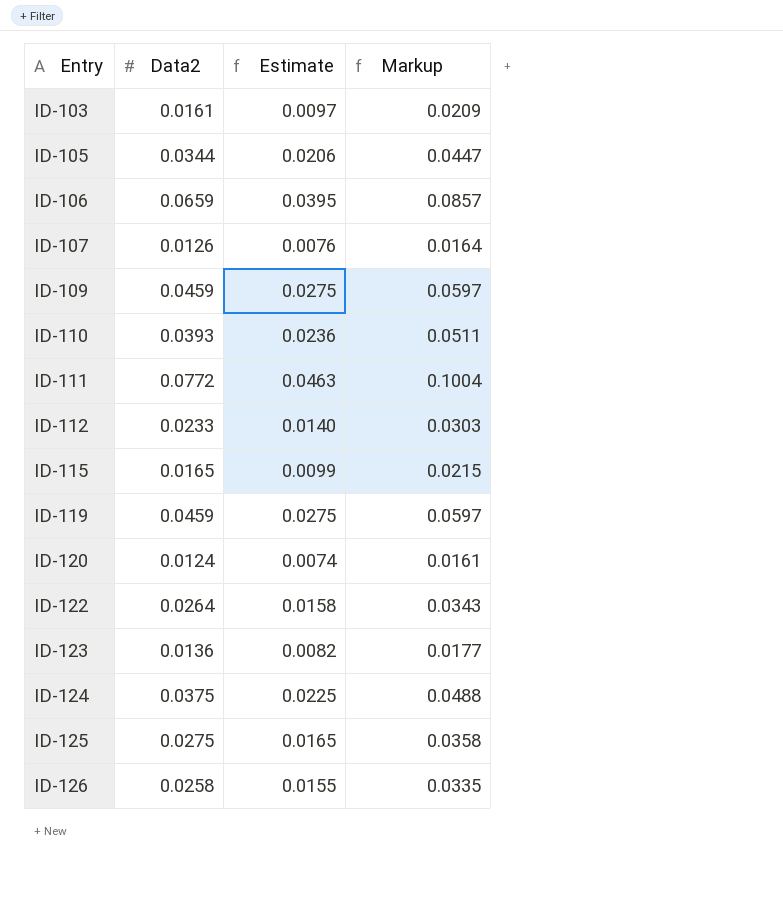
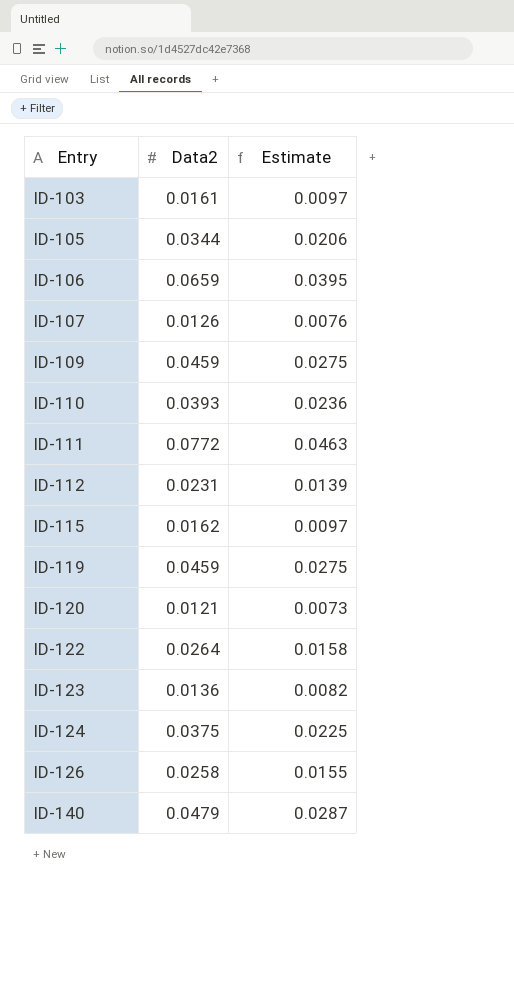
column Markup | formula: [Data2] * 1.3 -> none
row ID-125: 0.0275 | 0.0165 | 0.0358 -> none
ID-112 | Data2: 0.0233 -> 0.0231
ID-112 | Estimate: 0.0140 -> 0.0139
ID-115 | Data2: 0.0165 -> 0.0162
ID-115 | Estimate: 0.0099 -> 0.0097
ID-120 | Data2: 0.0124 -> 0.0121
ID-120 | Estimate: 0.0074 -> 0.0073
row ID-140: none -> 0.0479 | 0.0287

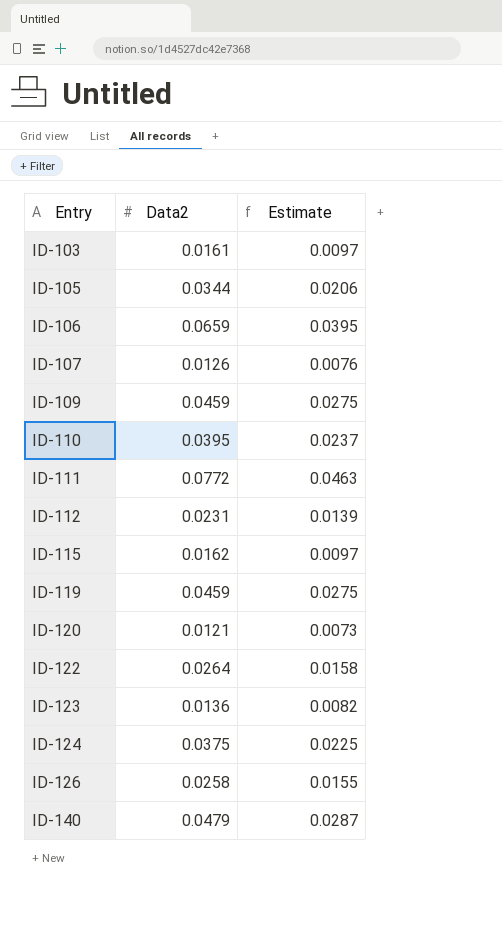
ID-110 | Data2: 0.0393 -> 0.0395
ID-110 | Estimate: 0.0236 -> 0.0237

